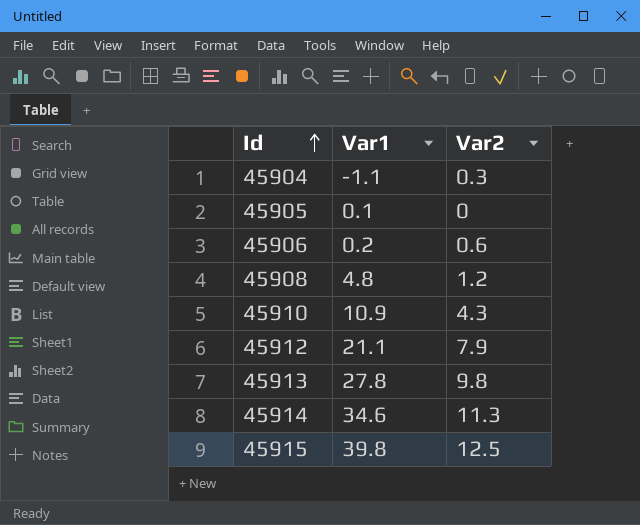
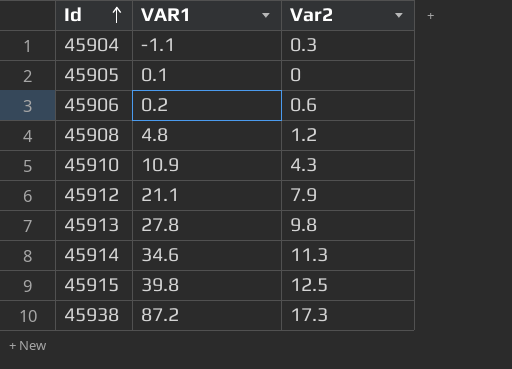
column name: Var1 -> VAR1
row 45938: none -> 87.2 | 17.3

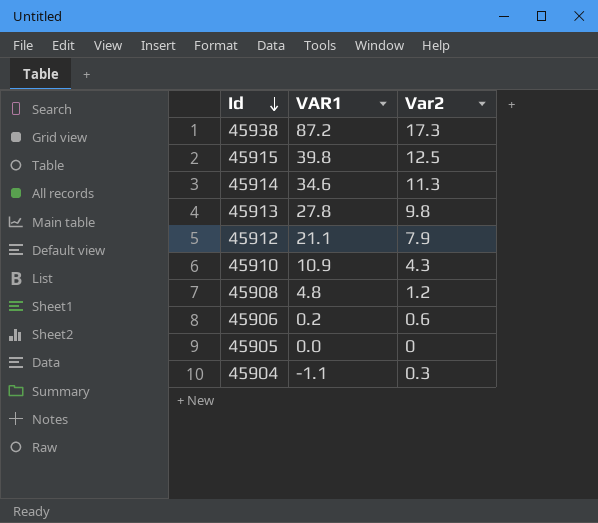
row order: Id ascending -> Id descending
45905 | VAR1: 0.1 -> 0.0

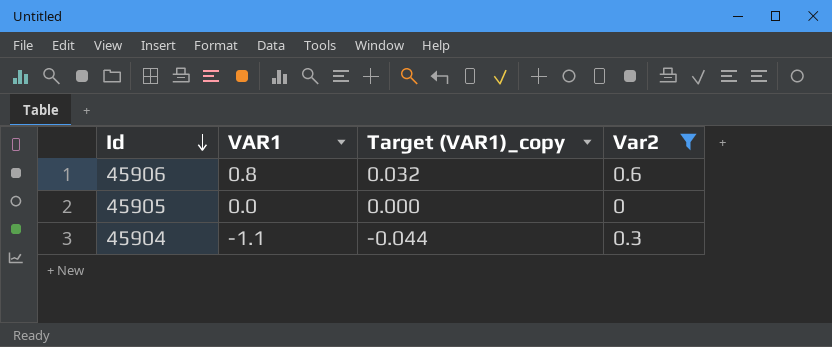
filter: none -> Var2 <= 0.6
column Target (VAR1)_copy | formula: none -> [VAR1] * 0.04
45906 | VAR1: 0.2 -> 0.8

